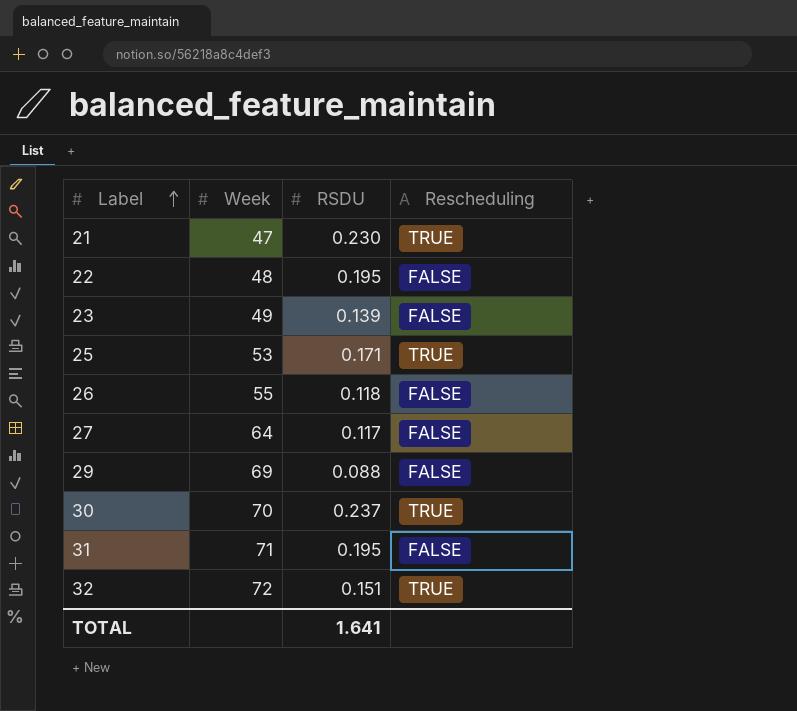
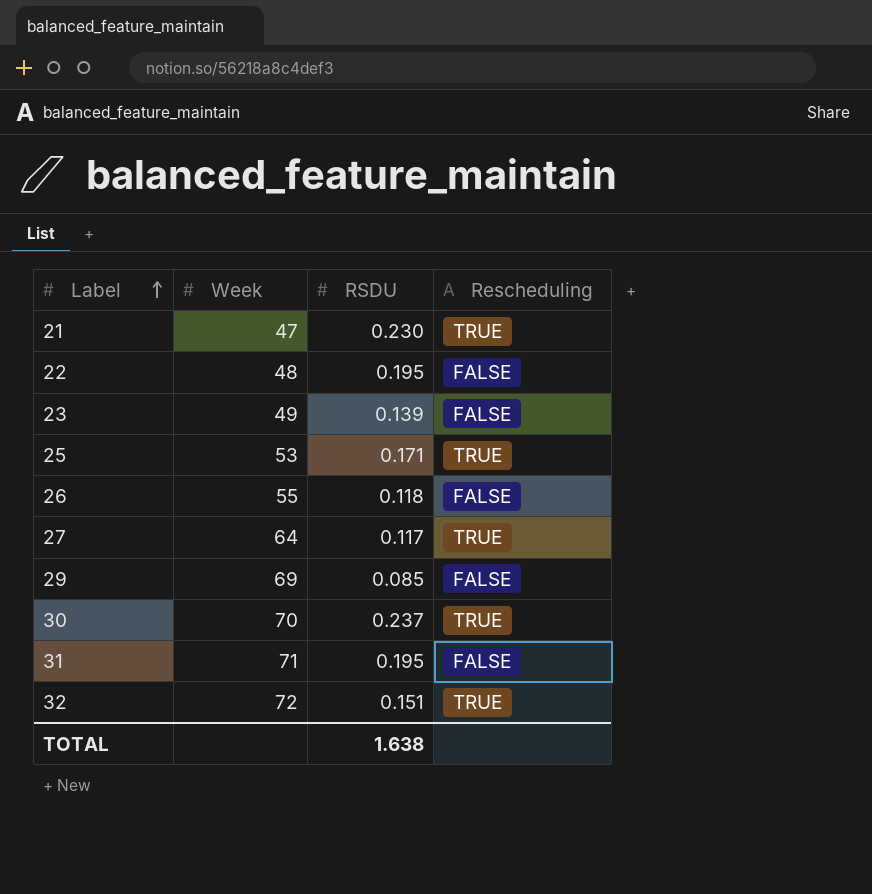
27 | Rescheduling: FALSE -> TRUE
29 | RSDU: 0.088 -> 0.085
TOTAL | RSDU: 1.641 -> 1.638

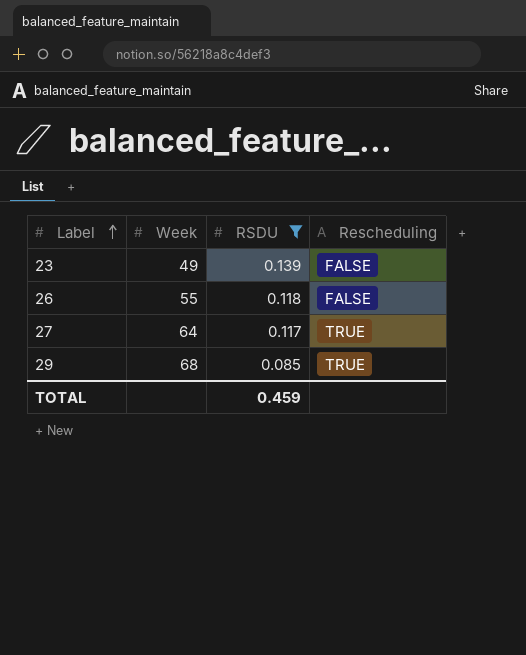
filter: none -> RSDU <= 0.139
29 | Week: 69 -> 68
29 | Rescheduling: FALSE -> TRUE
TOTAL | RSDU: 1.638 -> 0.459

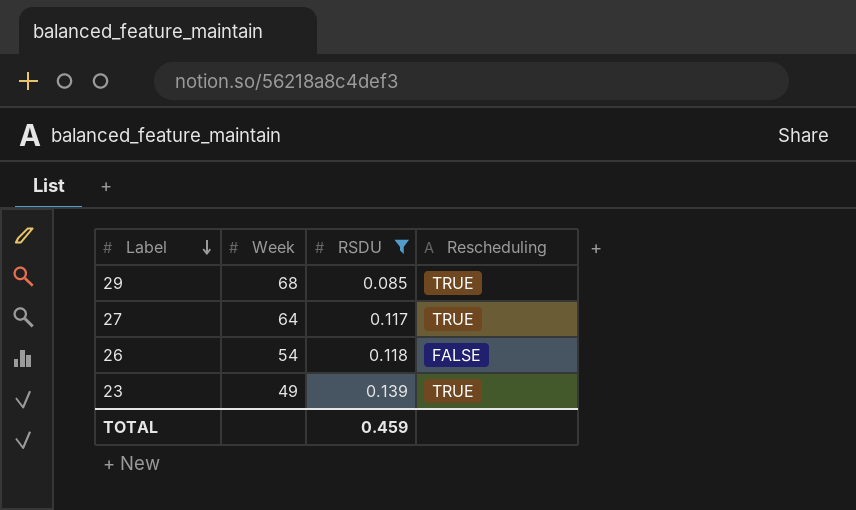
row order: Label ascending -> Label descending
26 | Week: 55 -> 54
23 | Rescheduling: FALSE -> TRUE

